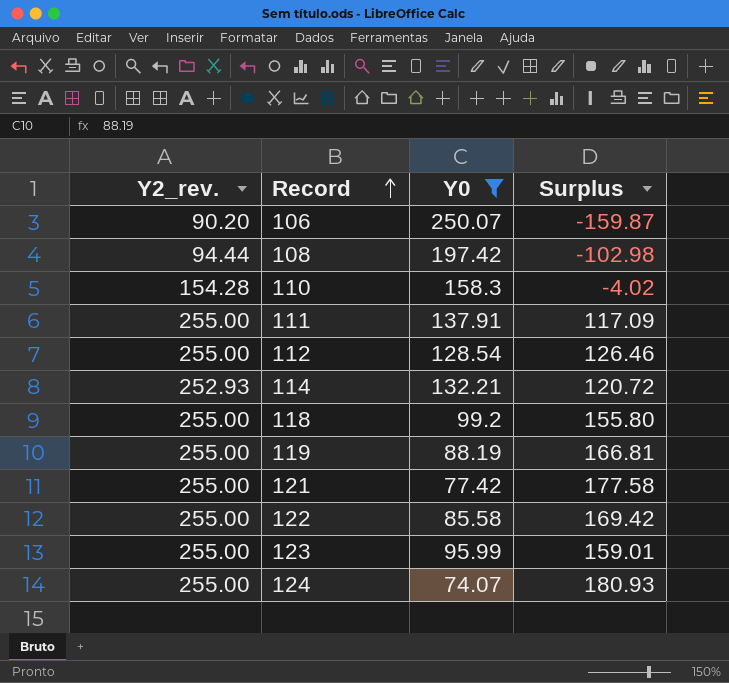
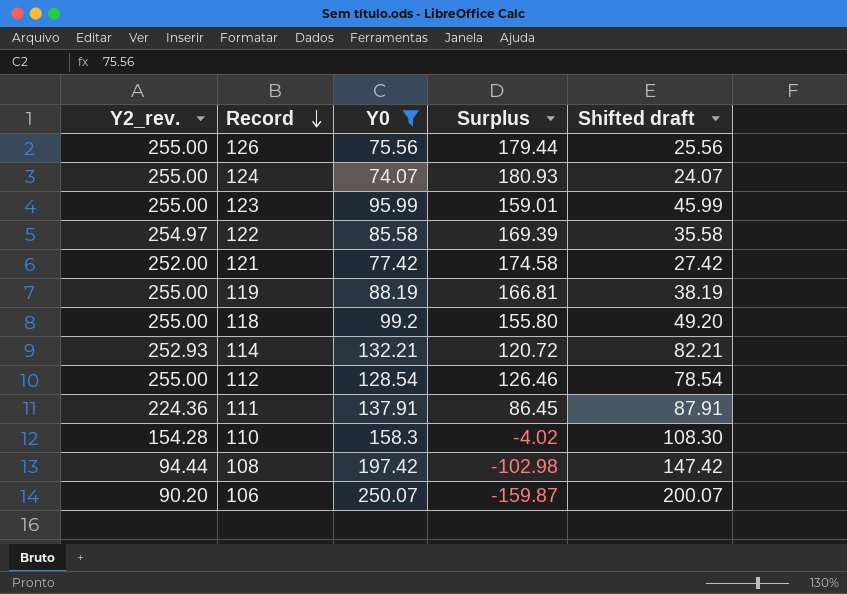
row order: Record ascending -> Record descending
column Shifted draft | formula: none -> [Y0] - 50
row 126: none -> 255.00 | 75.56 | 179.44 | 25.56
122 | Y2_rev.: 255.00 -> 254.97
122 | Surplus: 169.42 -> 169.39
121 | Y2_rev.: 255.00 -> 252.00
121 | Surplus: 177.58 -> 174.58
111 | Y2_rev.: 255.00 -> 224.36
111 | Surplus: 117.09 -> 86.45

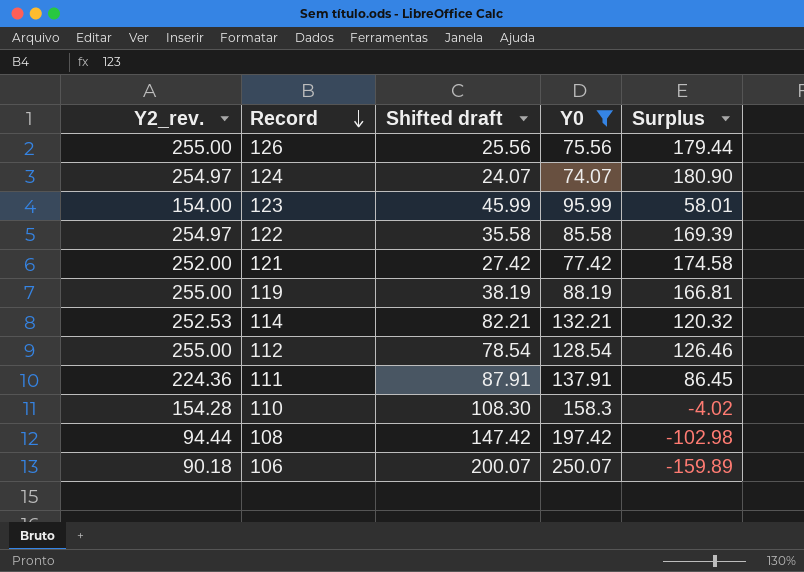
column Shifted draft | position: 5 -> 3
row 118: 255.00 | 99.2 | 155.80 | 49.20 -> none
124 | Y2_rev.: 255.00 -> 254.97
124 | Surplus: 180.93 -> 180.90
123 | Y2_rev.: 255.00 -> 154.00
123 | Surplus: 159.01 -> 58.01
114 | Y2_rev.: 252.93 -> 252.53
114 | Surplus: 120.72 -> 120.32
106 | Y2_rev.: 90.20 -> 90.18
106 | Surplus: -159.87 -> -159.89

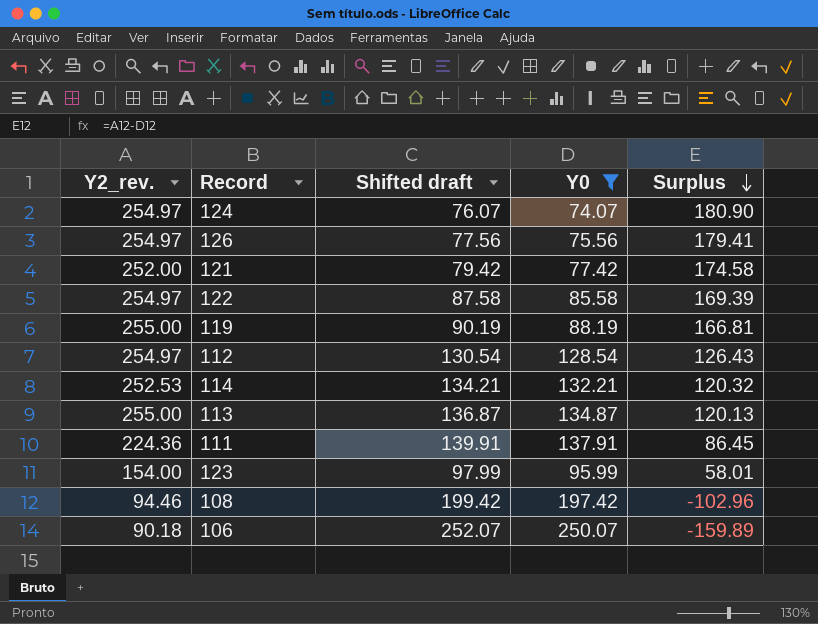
row order: Record descending -> Surplus descending
column Shifted draft | formula: [Y0] - 50 -> [Y0] + 2
row 110: 154.28 | 108.30 | 158.3 | -4.02 -> none
126 | Y2_rev.: 255.00 -> 254.97
126 | Surplus: 179.44 -> 179.41
112 | Y2_rev.: 255.00 -> 254.97
112 | Surplus: 126.46 -> 126.43
row 113: none -> 255.00 | 136.87 | 134.87 | 120.13
108 | Y2_rev.: 94.44 -> 94.46
108 | Surplus: -102.98 -> -102.96

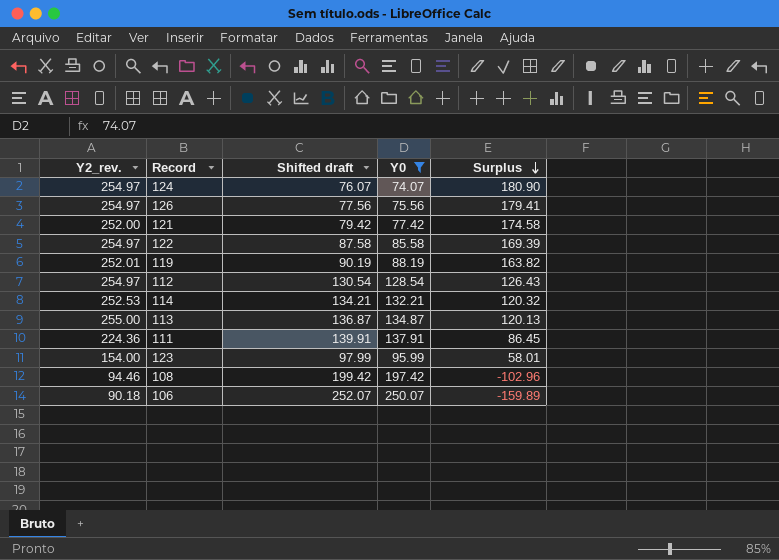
119 | Y2_rev.: 255.00 -> 252.01
119 | Surplus: 166.81 -> 163.82

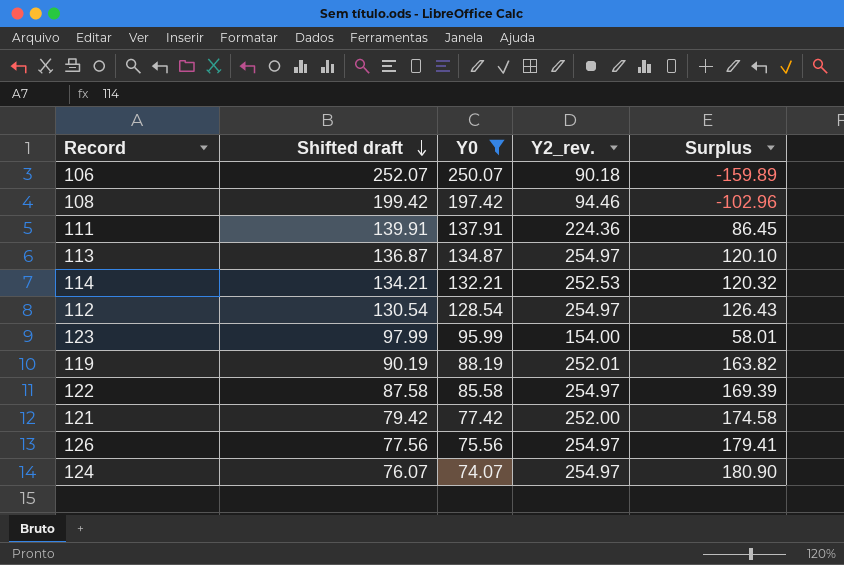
row order: Surplus descending -> Shifted draft descending
column Y2_rev. | position: 1 -> 4
113 | Y2_rev.: 255.00 -> 254.97
113 | Surplus: 120.13 -> 120.10

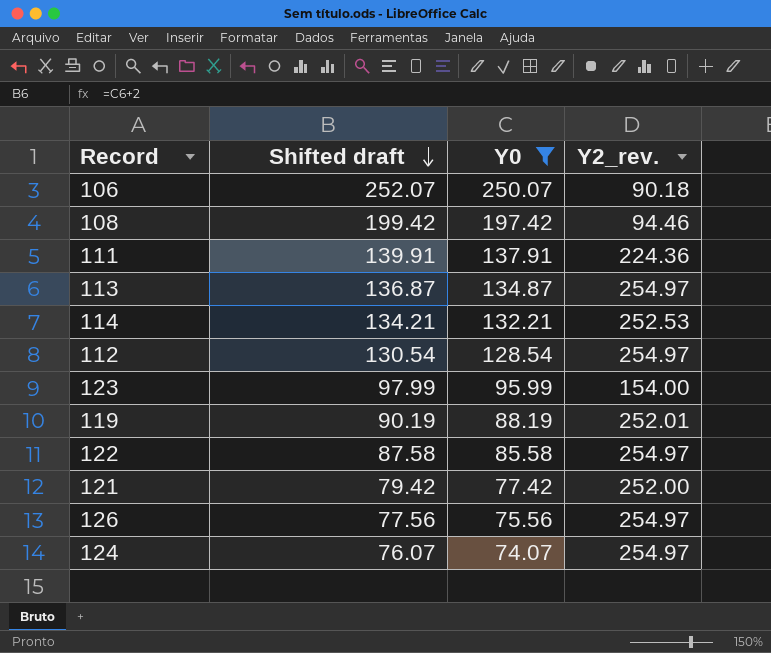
column Surplus | formula: [Y2_rev.] - [Y0] -> none

